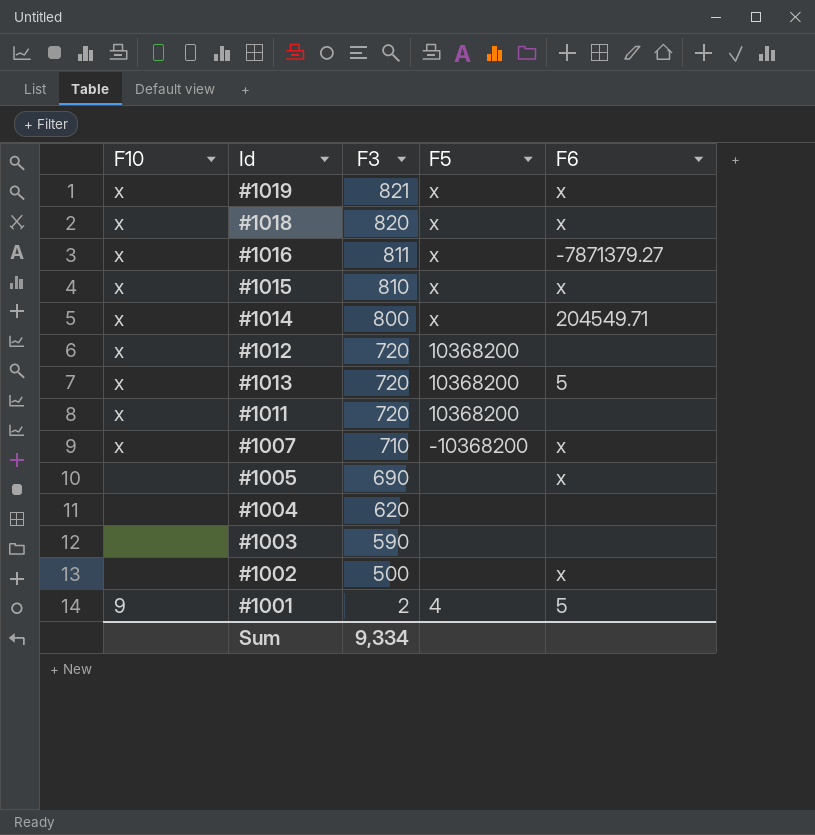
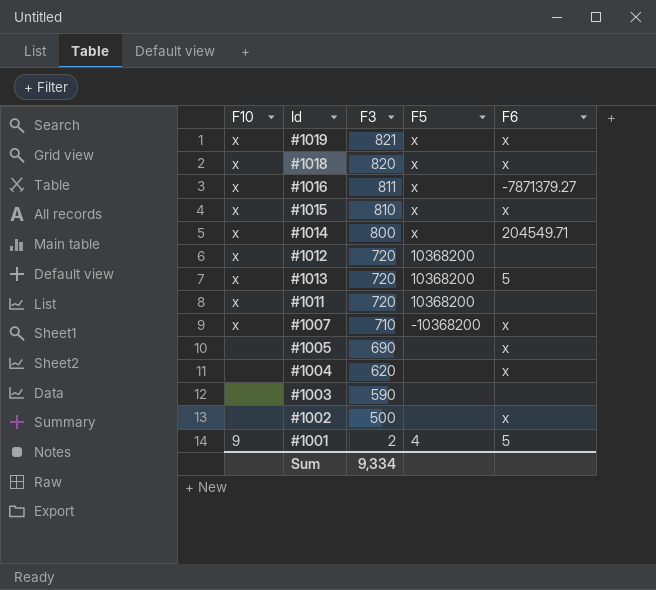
#1004 | F6: none -> х

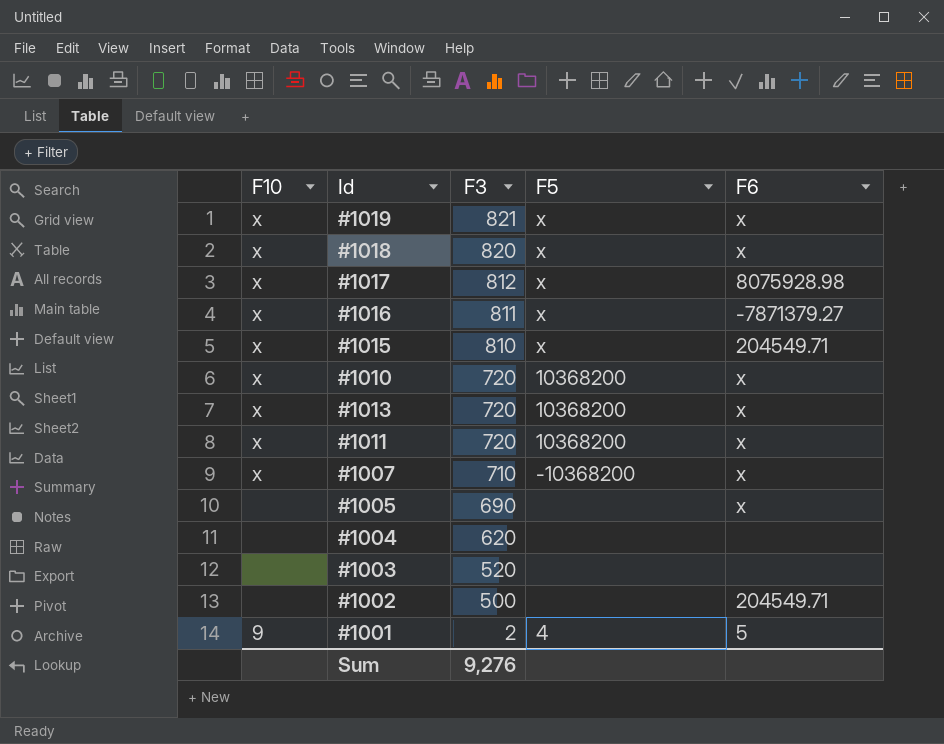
row #1014: х | 800 | х | 204549.71 -> none
row #1012: x | 720 | 10368200 | none -> none
#1018 | F6: х -> x
row #1017: none -> х | 812 | х | 8075928.98
#1015 | F6: х -> 204549.71
row #1010: none -> x | 720 | 10368200 | x
#1013 | F6: 5 -> x
#1011 | F6: none -> x
#1004 | F6: х -> none
#1003 | F3: 590 -> 520
#1002 | F6: х -> 204549.71
Sum | F3: 9,334 -> 9,276

